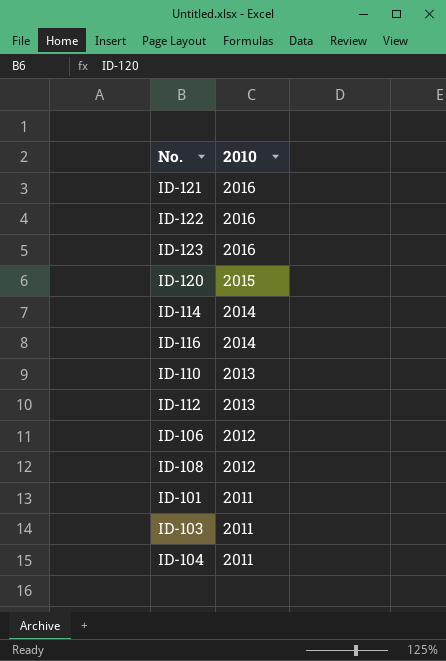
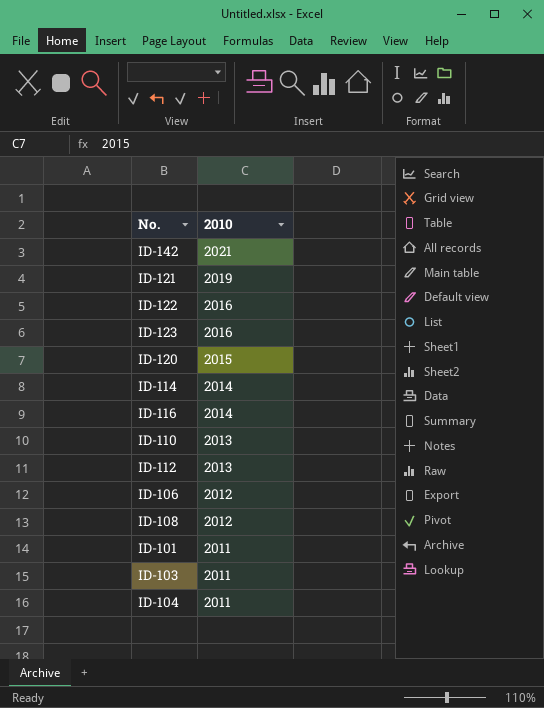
row ID-142: none -> 2021
ID-121 | 2010: 2016 -> 2019

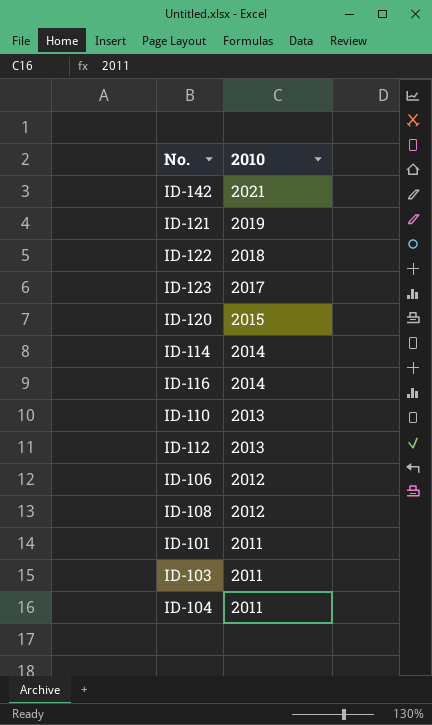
ID-122 | 2010: 2016 -> 2018
ID-123 | 2010: 2016 -> 2017

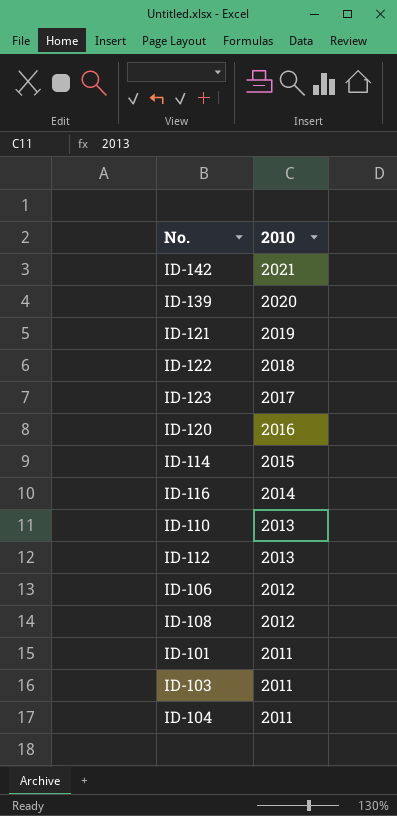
row ID-139: none -> 2020
ID-120 | 2010: 2015 -> 2016
ID-114 | 2010: 2014 -> 2015

